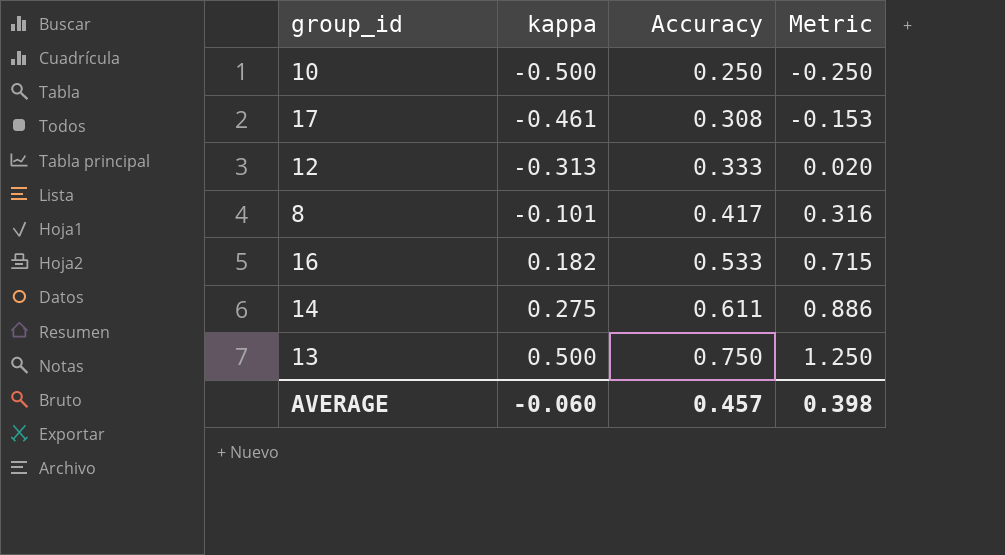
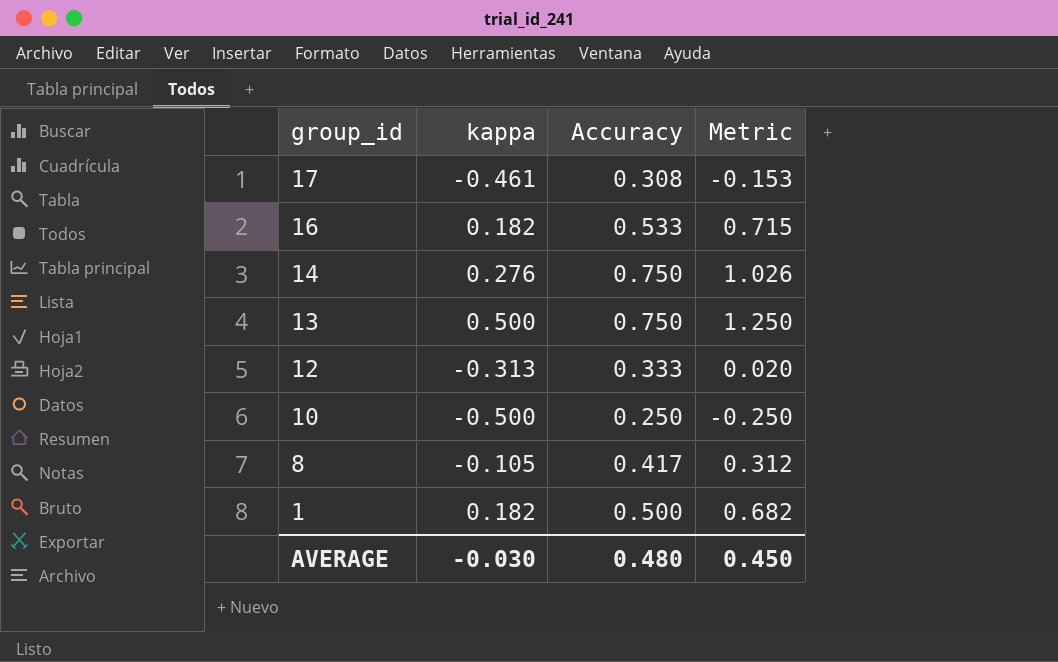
row order: kappa ascending -> group_id descending
14 | kappa: 0.275 -> 0.276
14 | Accuracy: 0.611 -> 0.750
14 | Metric: 0.886 -> 1.026
8 | kappa: -0.101 -> -0.105
8 | Metric: 0.316 -> 0.312
row 1: none -> 0.182 | 0.500 | 0.682
AVERAGE | kappa: -0.060 -> -0.030
AVERAGE | Accuracy: 0.457 -> 0.480
AVERAGE | Metric: 0.398 -> 0.450

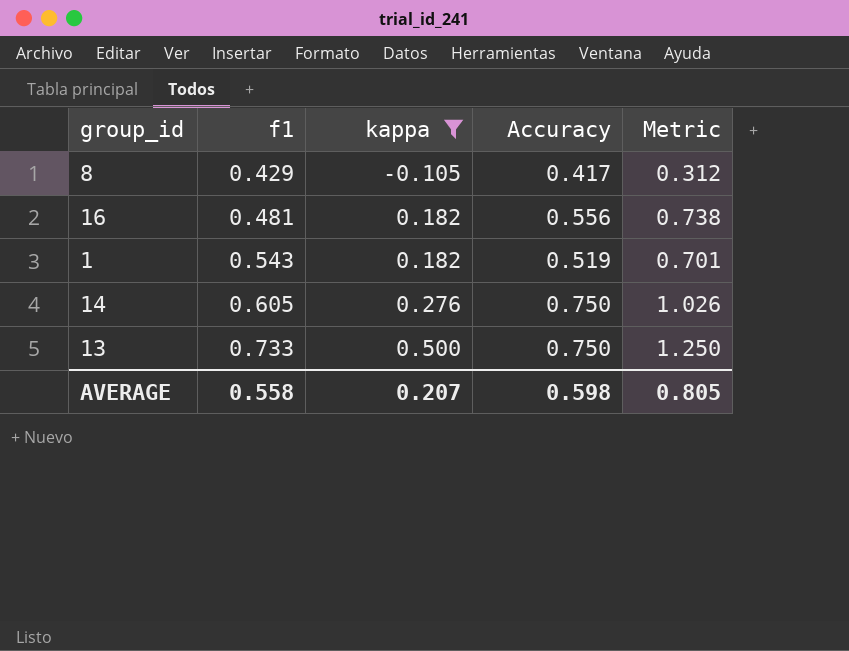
filter: none -> kappa >= -0.105
row order: group_id descending -> f1 ascending
column f1 | position: none -> 2
16 | Accuracy: 0.533 -> 0.556
16 | Metric: 0.715 -> 0.738
1 | Accuracy: 0.500 -> 0.519
1 | Metric: 0.682 -> 0.701
AVERAGE | kappa: -0.030 -> 0.207
AVERAGE | Accuracy: 0.480 -> 0.598
AVERAGE | Metric: 0.450 -> 0.805

